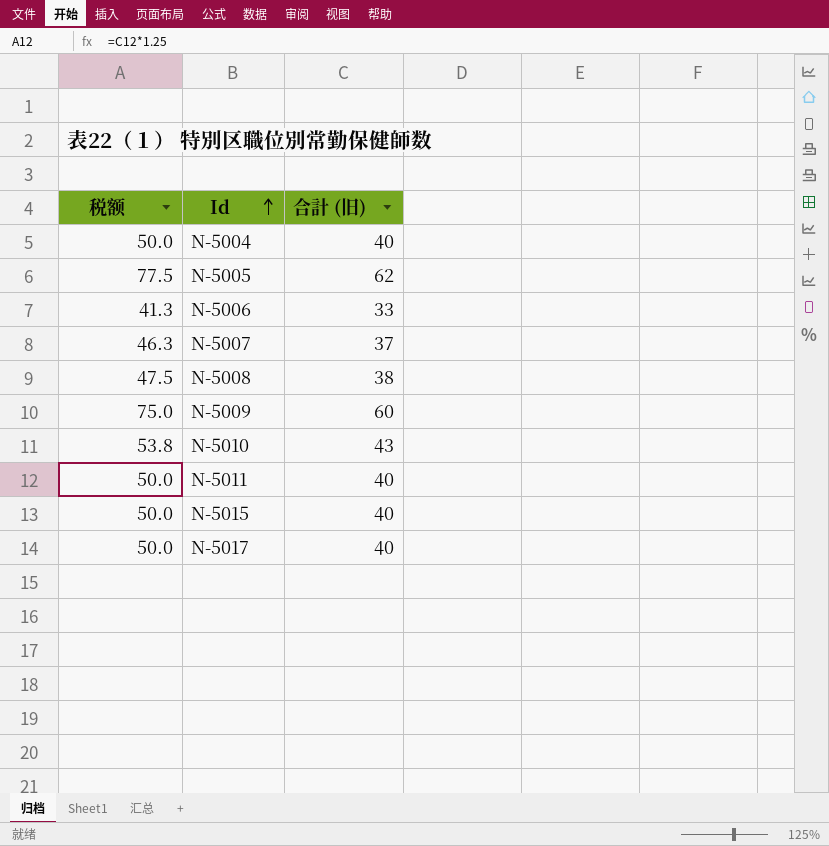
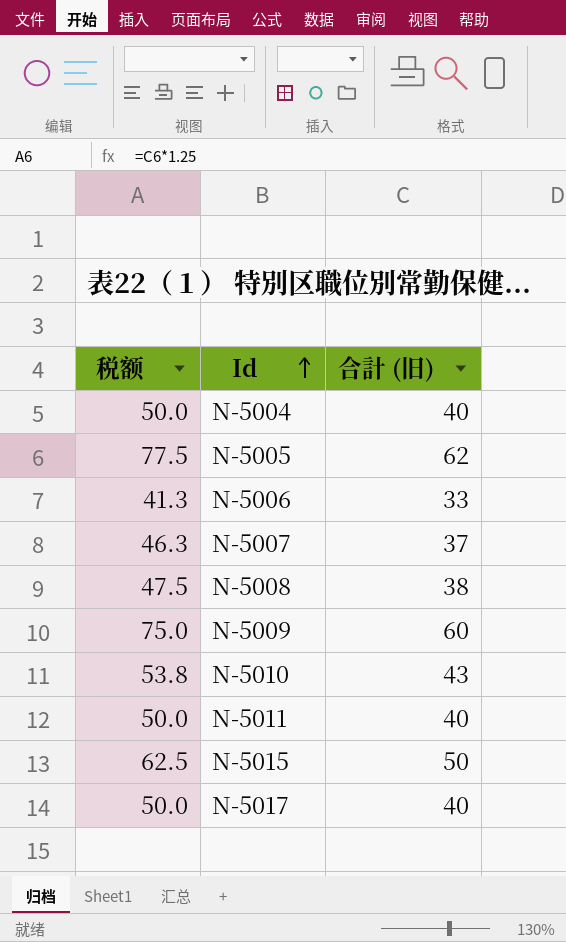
N-5015 | 税额: 50.0 -> 62.5
N-5015 | 合計 (旧): 40 -> 50

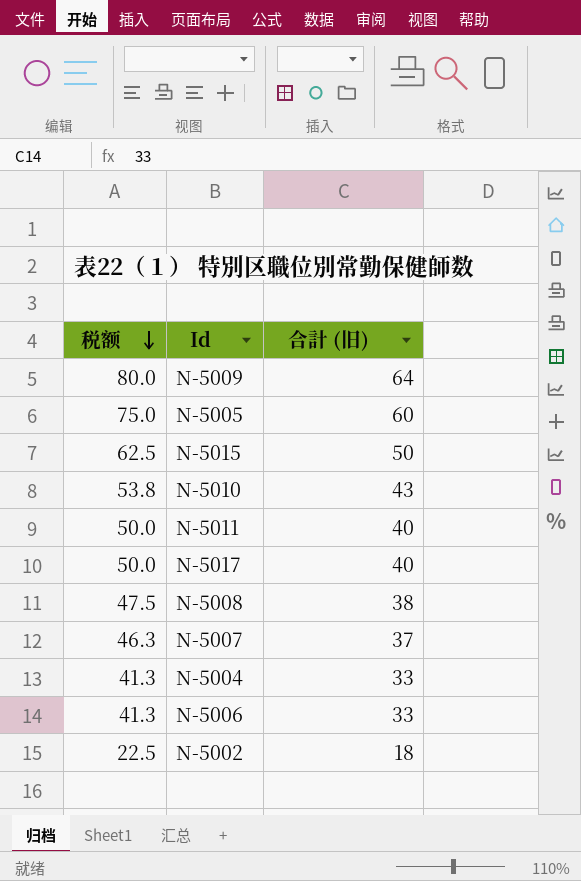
row order: Id ascending -> 税额 descending
N-5009 | 税额: 75.0 -> 80.0
N-5009 | 合計 (旧): 60 -> 64
N-5005 | 税额: 77.5 -> 75.0
N-5005 | 合計 (旧): 62 -> 60
N-5004 | 税额: 50.0 -> 41.3
N-5004 | 合計 (旧): 40 -> 33
row N-5002: none -> 22.5 | 18

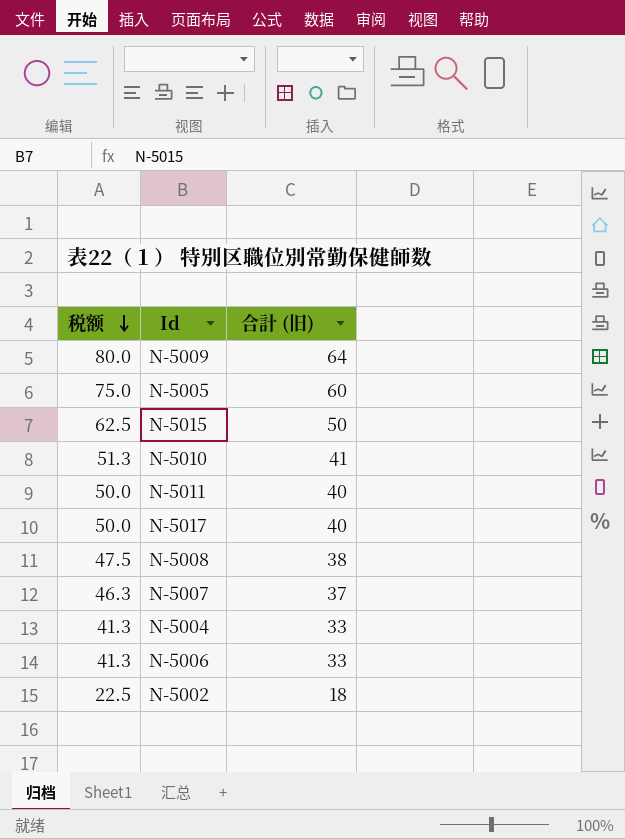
N-5010 | 税额: 53.8 -> 51.3
N-5010 | 合計 (旧): 43 -> 41

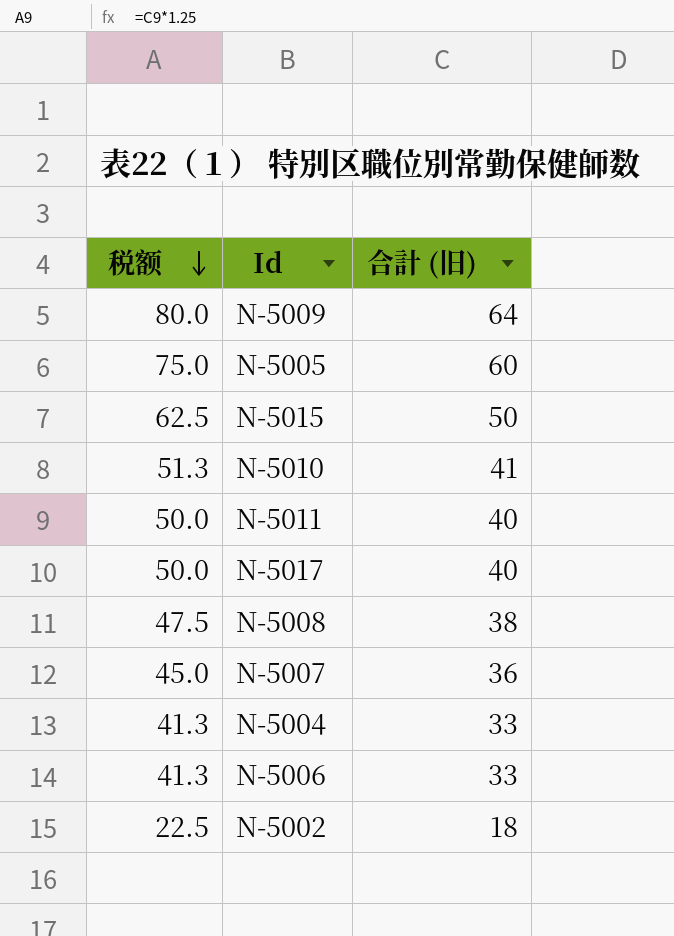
N-5007 | 税额: 46.3 -> 45.0
N-5007 | 合計 (旧): 37 -> 36

